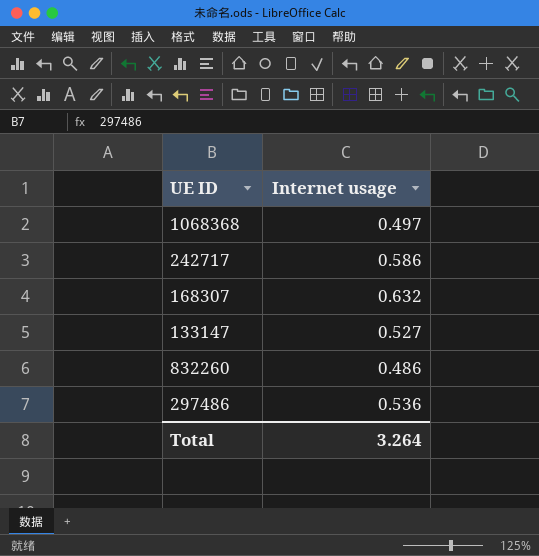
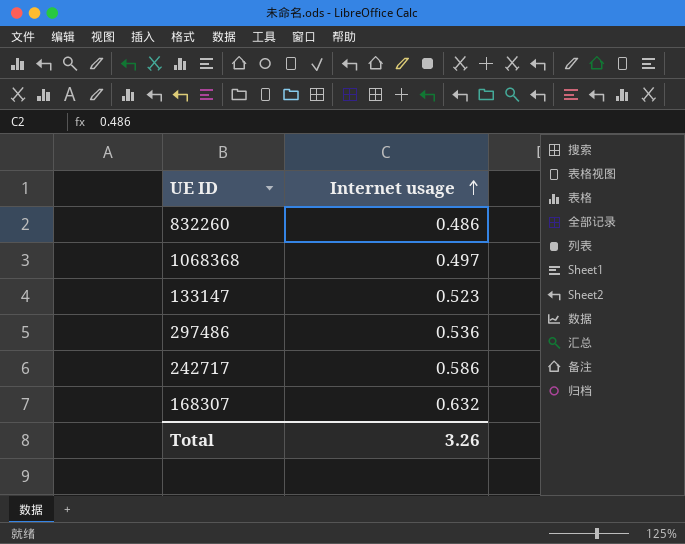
row order: none -> Internet usage ascending
133147 | Internet usage: 0.527 -> 0.523
Total | Internet usage: 3.264 -> 3.26

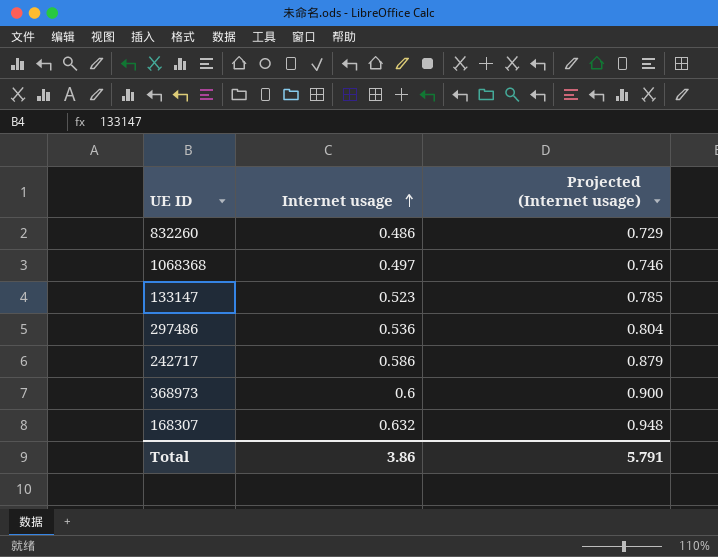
column Projected (Internet usage) | formula: none -> [Internet usage] * 1.5
row 368973: none -> 0.6 | 0.900
Total | Internet usage: 3.26 -> 3.86

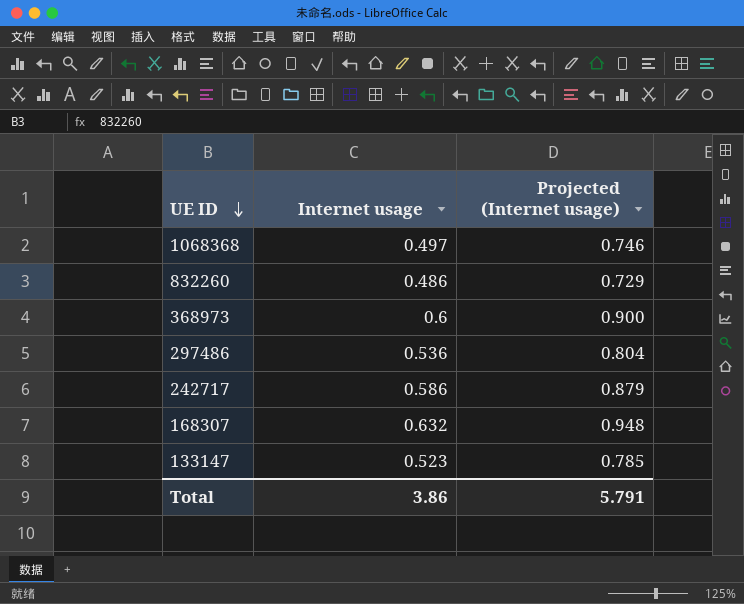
row order: Internet usage ascending -> UE ID descending

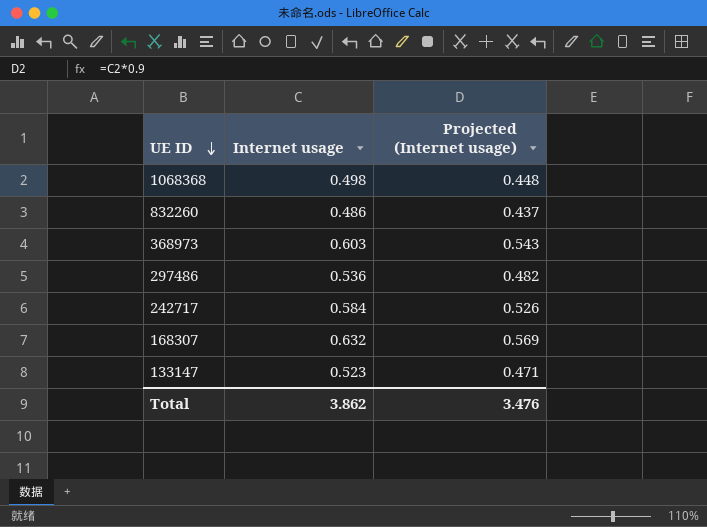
column Projected (Internet usage) | formula: [Internet usage] * 1.5 -> [Internet usage] * 0.9
1068368 | Internet usage: 0.497 -> 0.498
368973 | Internet usage: 0.6 -> 0.603
242717 | Internet usage: 0.586 -> 0.584
Total | Internet usage: 3.86 -> 3.862
Total | Projected (Internet usage): 5.791 -> 3.476

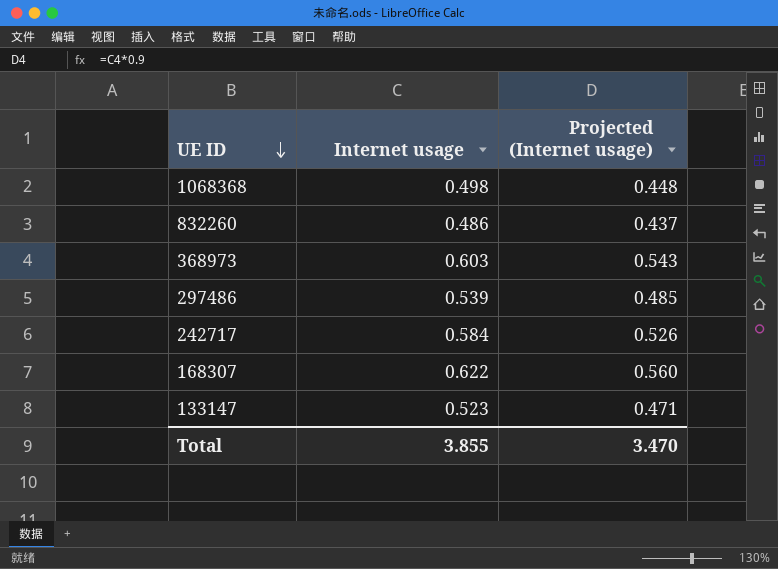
297486 | Internet usage: 0.536 -> 0.539
297486 | Projected (Internet usage): 0.482 -> 0.485
168307 | Internet usage: 0.632 -> 0.622
168307 | Projected (Internet usage): 0.569 -> 0.560
Total | Internet usage: 3.862 -> 3.855
Total | Projected (Internet usage): 3.476 -> 3.470

